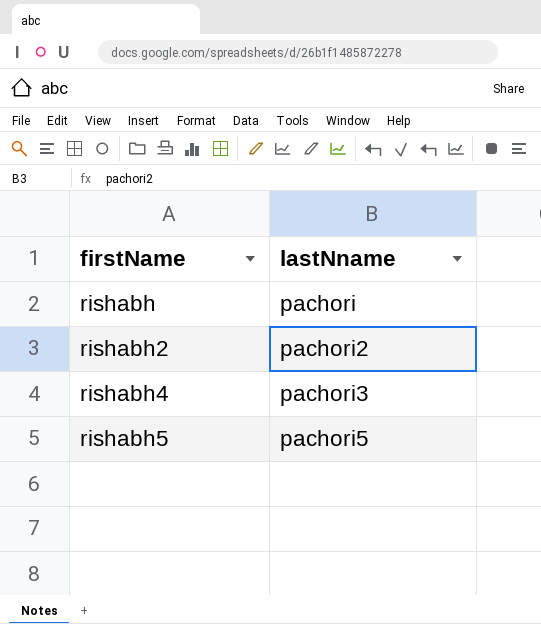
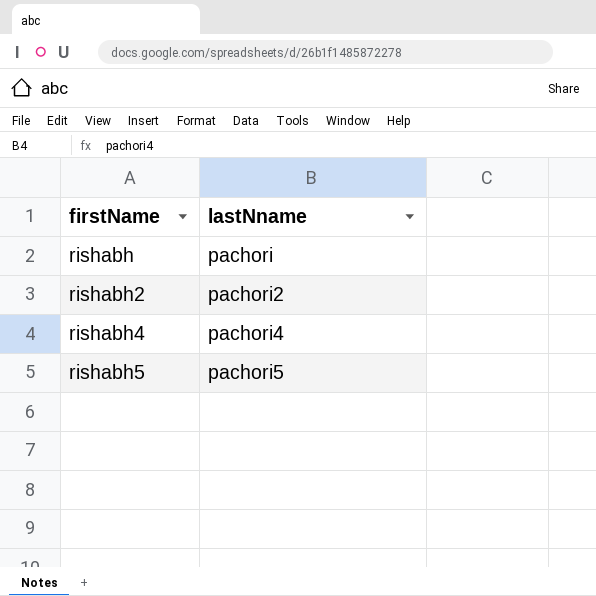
rishabh4 | lastNname: pachori3 -> pachori4

